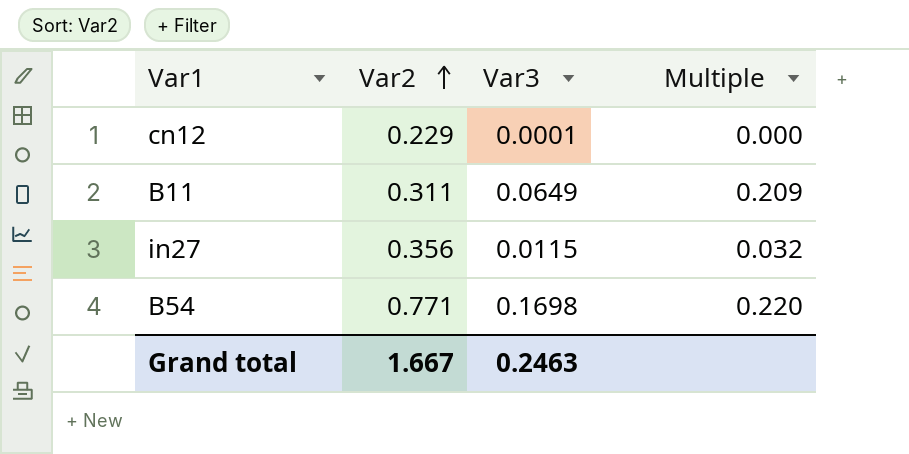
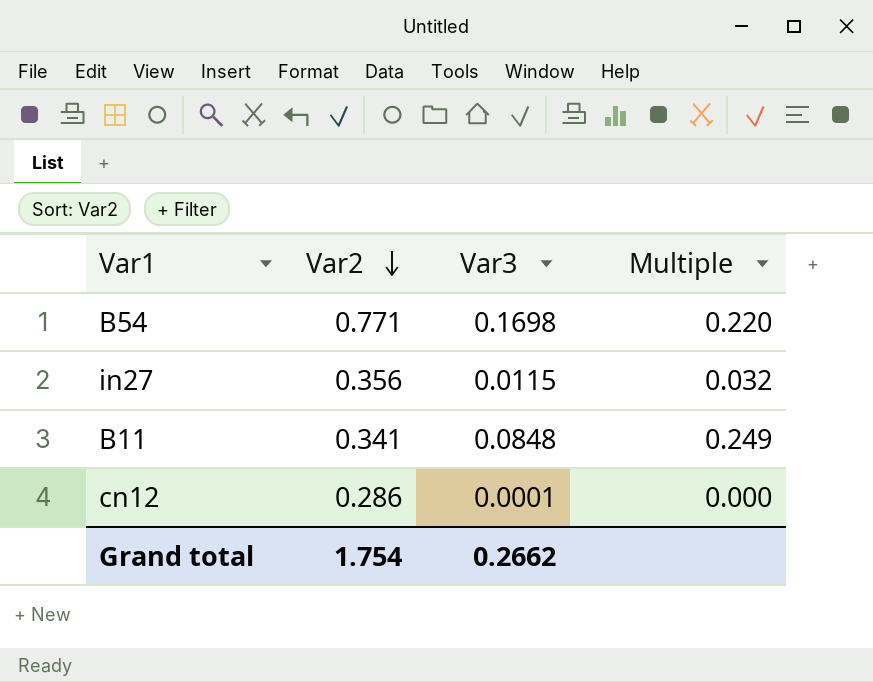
row order: Var2 ascending -> Var2 descending
B11 | Var2: 0.311 -> 0.341
B11 | Var3: 0.0649 -> 0.0848
B11 | Multiple: 0.209 -> 0.249
cn12 | Var2: 0.229 -> 0.286
Grand total | Var2: 1.667 -> 1.754
Grand total | Var3: 0.2463 -> 0.2662

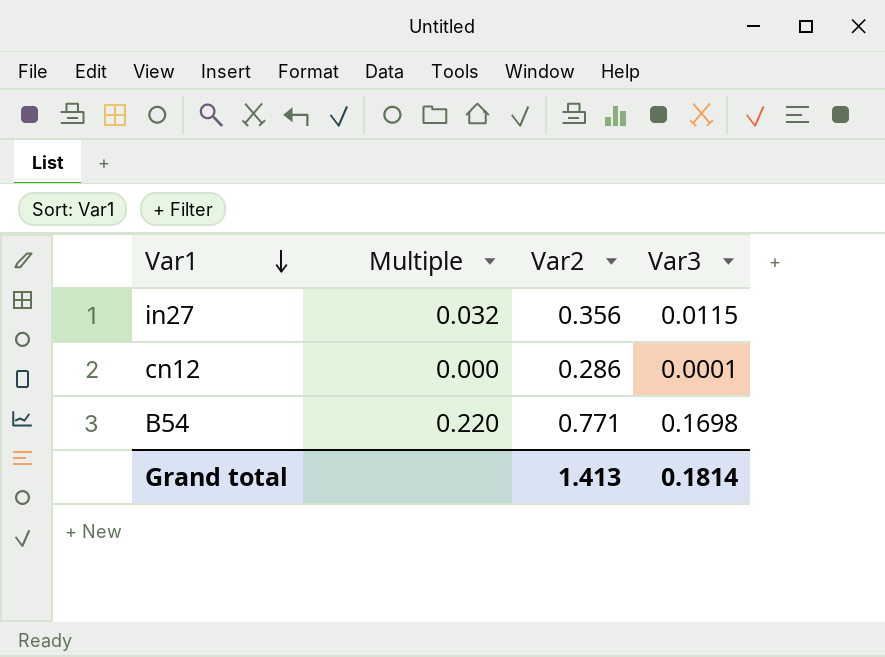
row order: Var2 descending -> Var1 descending
column Multiple | position: 4 -> 2
row B11: 0.341 | 0.0848 | 0.249 -> none
Grand total | Var2: 1.754 -> 1.413
Grand total | Var3: 0.2662 -> 0.1814

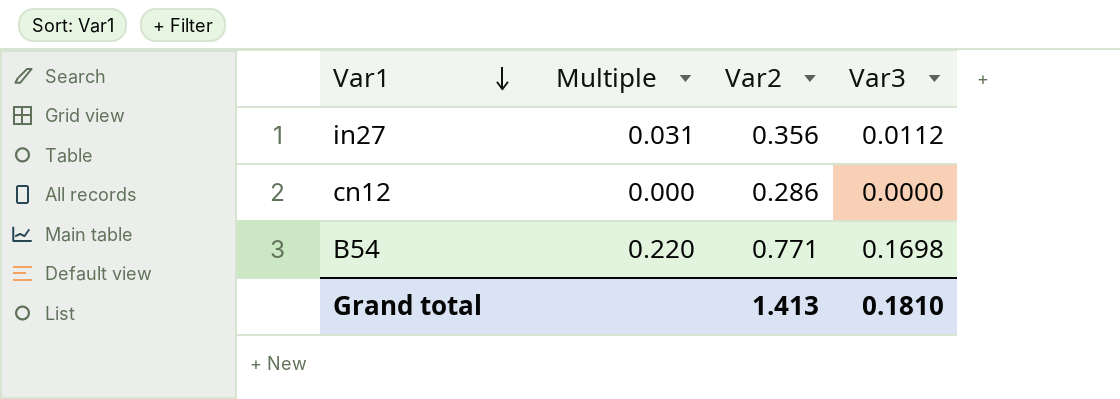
in27 | Multiple: 0.032 -> 0.031
in27 | Var3: 0.0115 -> 0.0112
cn12 | Var3: 0.0001 -> 0.0000
Grand total | Var3: 0.1814 -> 0.1810

